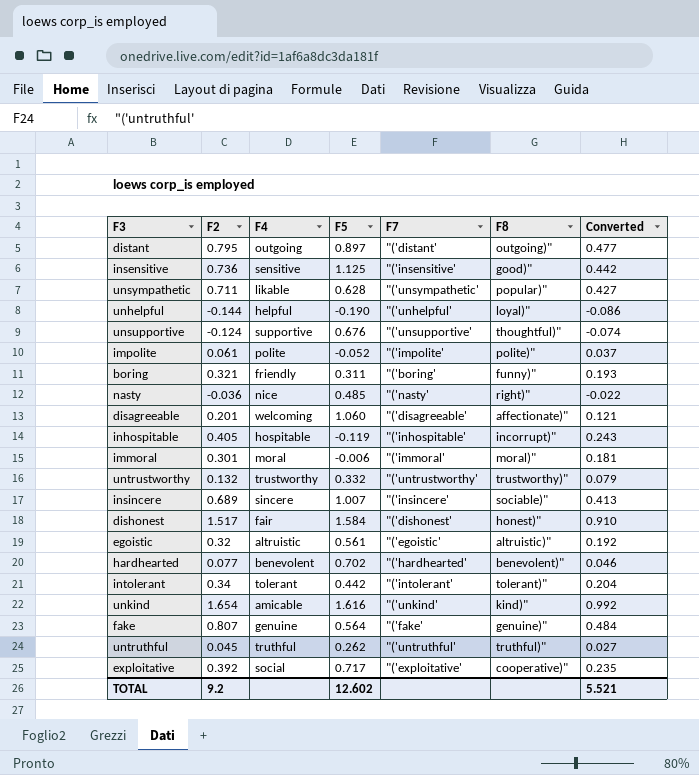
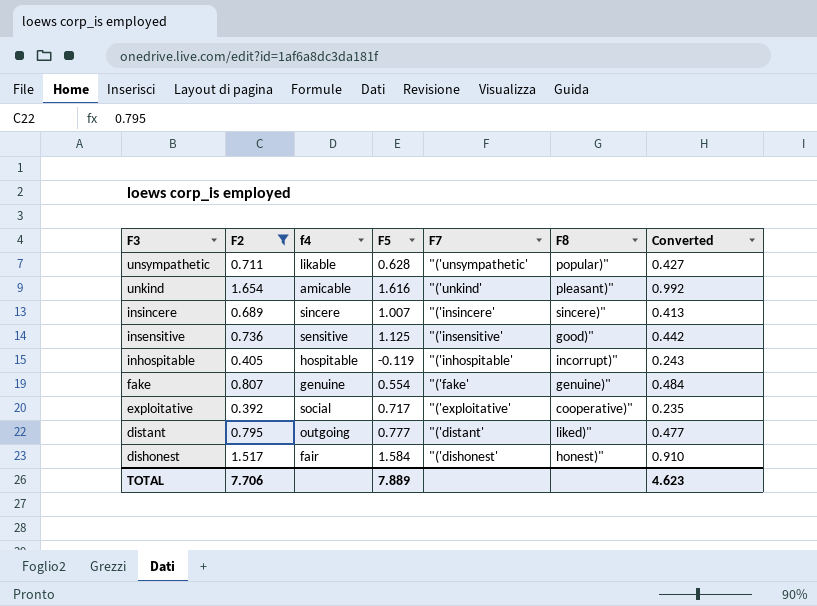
filter: none -> F2 >= 0.392
row order: none -> F3 descending
column name: F4 -> f4
unkind | F8: kind)" -> pleasant)"
insincere | F8: sociable)" -> sincere)"
fake | F5: 0.564 -> 0.554
distant | F5: 0.897 -> 0.777
distant | F8: outgoing)" -> liked)"
TOTAL | F2: 9.2 -> 7.706
TOTAL | F5: 12.602 -> 7.889
TOTAL | Converted: 5.521 -> 4.623

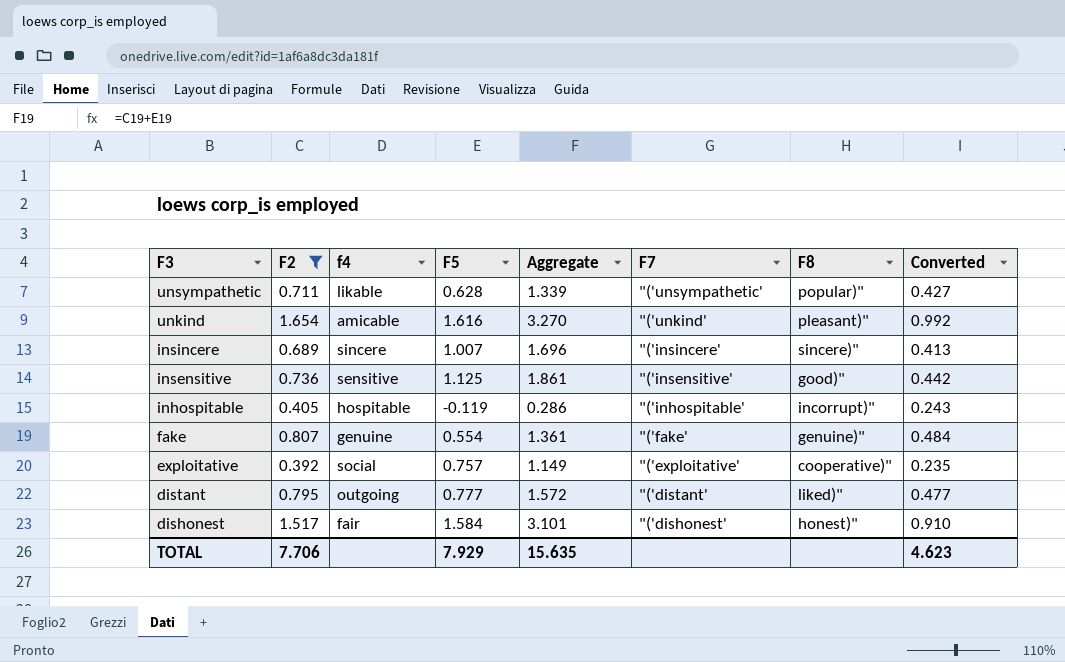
column Aggregate | formula: none -> [F2] + [F5]
exploitative | F5: 0.717 -> 0.757
TOTAL | F5: 7.889 -> 7.929

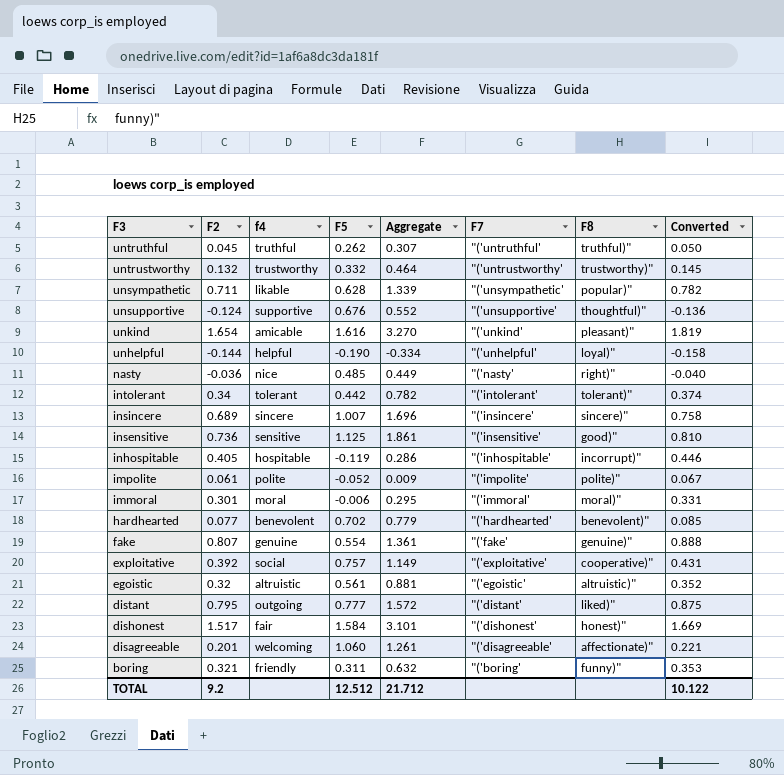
filter: F2 >= 0.392 -> none
column Converted | formula: [F2] * 0.6 -> [F2] * 1.1
TOTAL | F2: 7.706 -> 9.2
TOTAL | F5: 7.929 -> 12.512
TOTAL | Aggregate: 15.635 -> 21.712
TOTAL | Converted: 4.623 -> 10.122

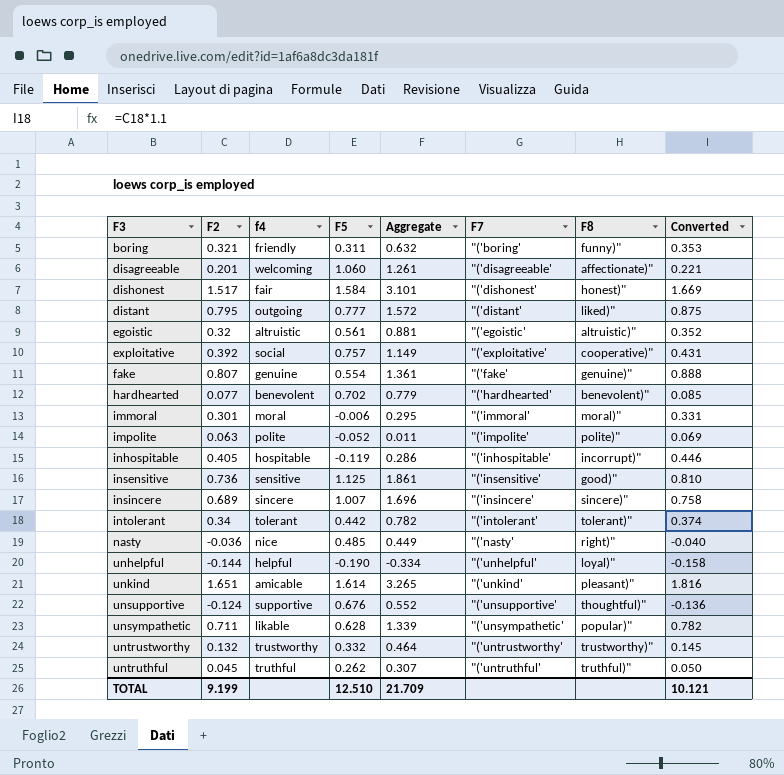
row order: F3 descending -> F3 ascending
impolite | F2: 0.061 -> 0.063
impolite | Aggregate: 0.009 -> 0.011
impolite | Converted: 0.067 -> 0.069
unkind | F2: 1.654 -> 1.651
unkind | F5: 1.616 -> 1.614
unkind | Aggregate: 3.270 -> 3.265
unkind | Converted: 1.819 -> 1.816
TOTAL | F2: 9.2 -> 9.199
TOTAL | F5: 12.512 -> 12.510
TOTAL | Aggregate: 21.712 -> 21.709
TOTAL | Converted: 10.122 -> 10.121

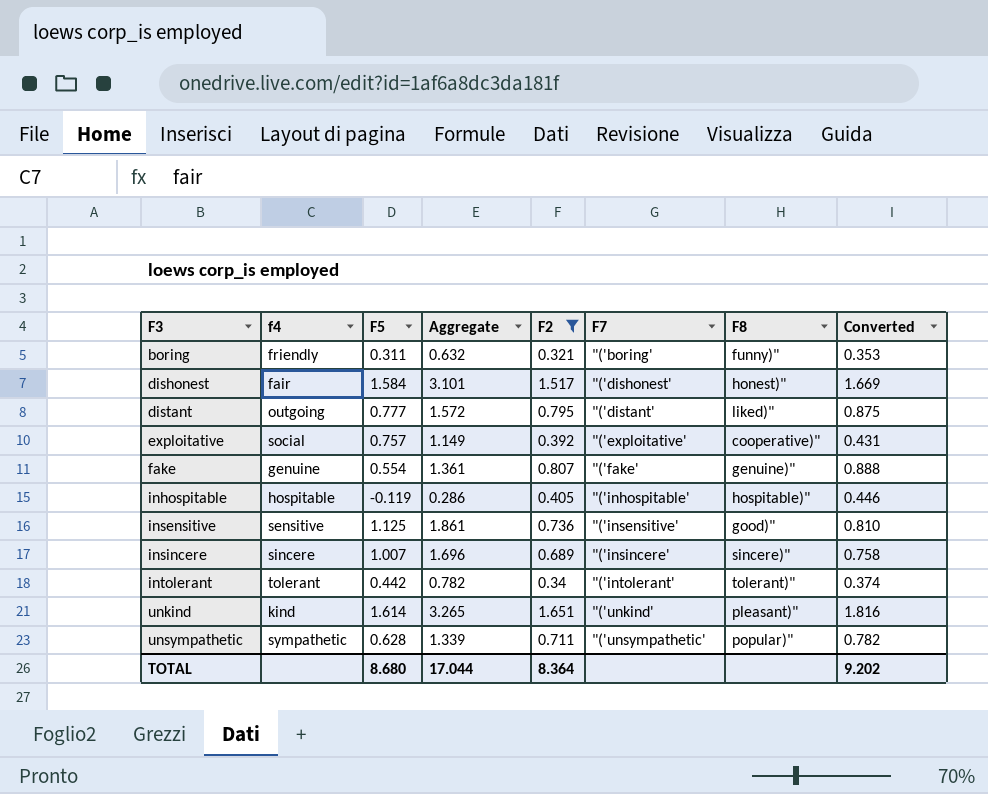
filter: none -> F2 >= 0.321
column F2 | position: 2 -> 5
inhospitable | F8: incorrupt)" -> hospitable)"
unkind | f4: amicable -> kind
unsympathetic | f4: likable -> sympathetic
TOTAL | F5: 12.510 -> 8.680
TOTAL | Aggregate: 21.709 -> 17.044
TOTAL | F2: 9.199 -> 8.364
TOTAL | Converted: 10.121 -> 9.202

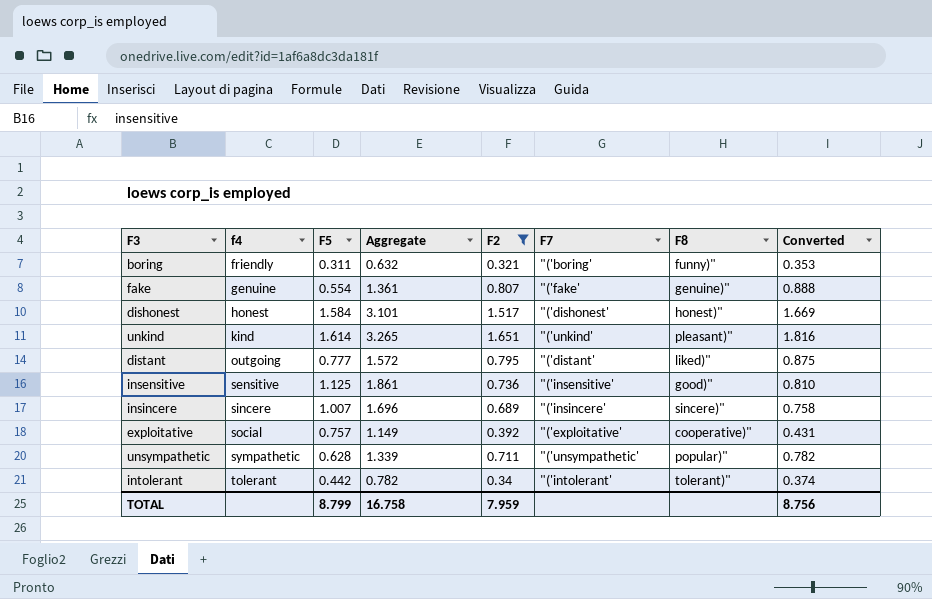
row order: F3 ascending -> f4 ascending
row inhospitable: hospitable | -0.119 | 0.286 | 0.405 | "('inhospitable' | hospitable)" | 0.446 -> none
dishonest | f4: fair -> honest
TOTAL | F5: 8.680 -> 8.799
TOTAL | Aggregate: 17.044 -> 16.758
TOTAL | F2: 8.364 -> 7.959
TOTAL | Converted: 9.202 -> 8.756

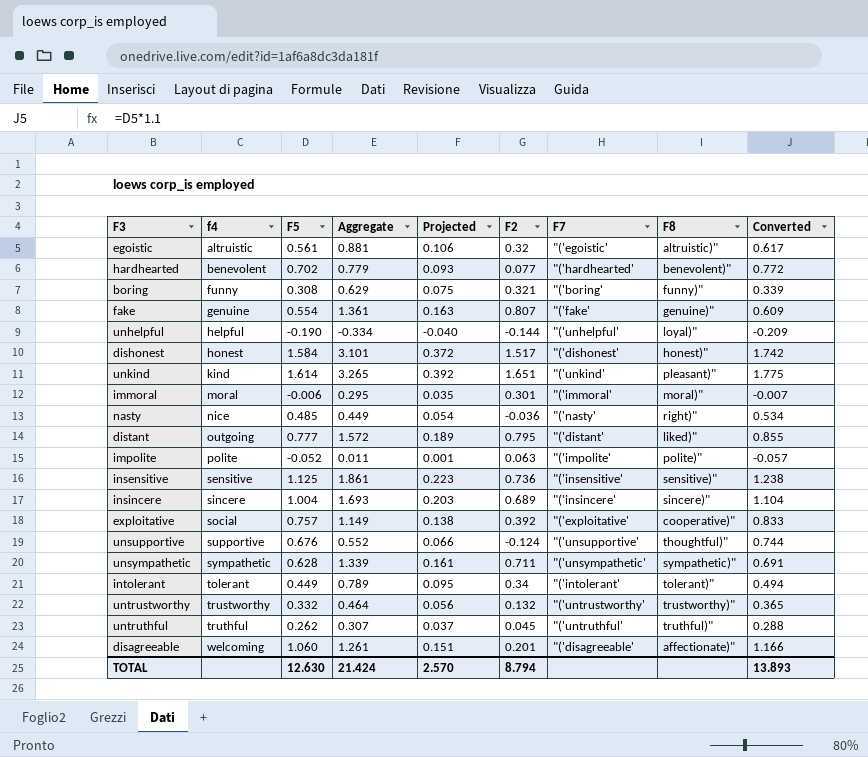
filter: F2 >= 0.321 -> none
column Projected | formula: none -> [Aggregate] * 0.12
column Converted | formula: [F2] * 1.1 -> [F5] * 1.1
boring | f4: friendly -> funny
boring | F5: 0.311 -> 0.308
boring | Aggregate: 0.632 -> 0.629
insensitive | F8: good)" -> sensitive)"
insincere | F5: 1.007 -> 1.004
insincere | Aggregate: 1.696 -> 1.693
unsympathetic | F8: popular)" -> sympathetic)"
intolerant | F5: 0.442 -> 0.449
intolerant | Aggregate: 0.782 -> 0.789
TOTAL | F5: 8.799 -> 12.630
TOTAL | Aggregate: 16.758 -> 21.424
TOTAL | F2: 7.959 -> 8.794
TOTAL | Converted: 8.756 -> 13.893

